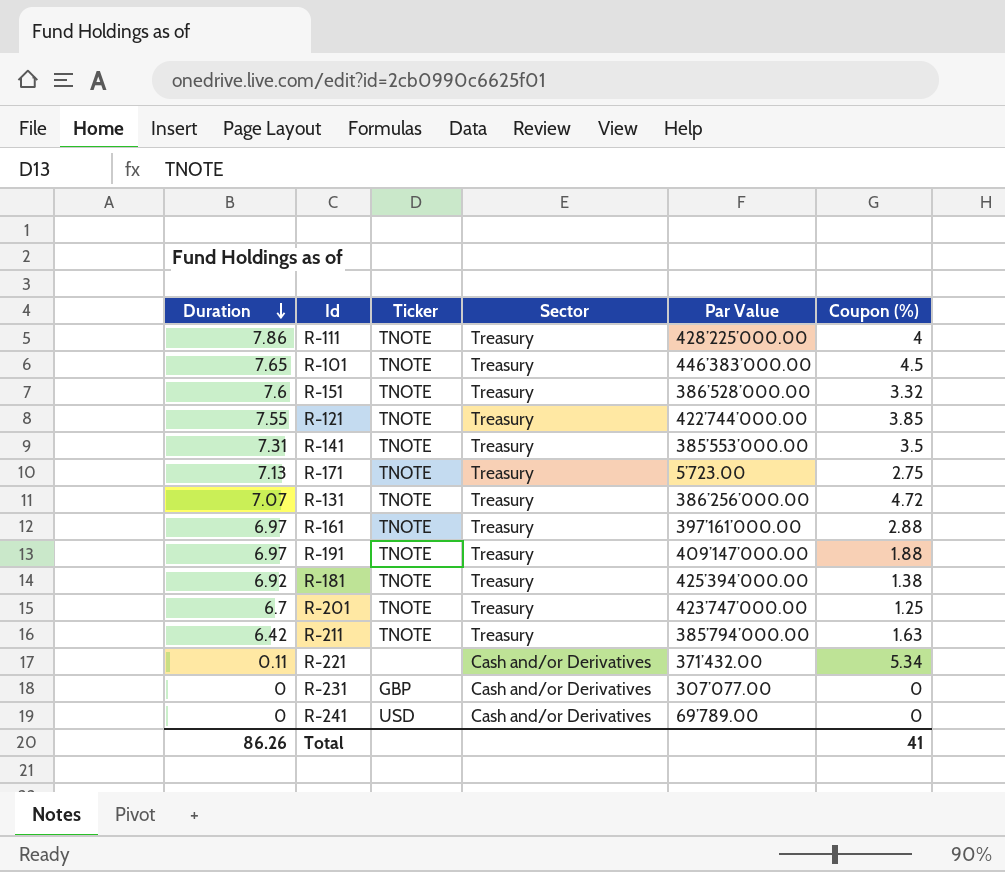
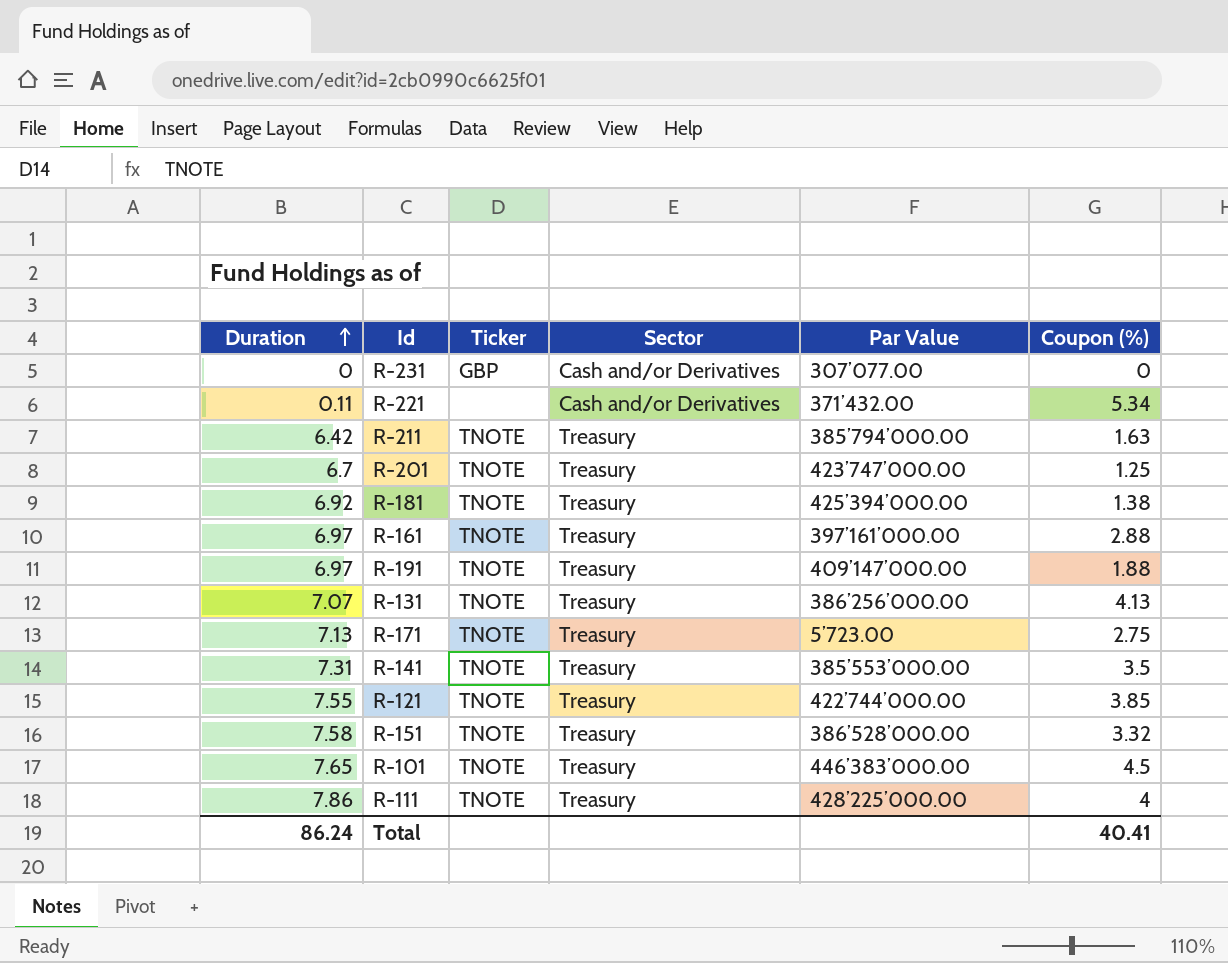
row order: Duration descending -> Duration ascending
row R-241: 0 | USD | Cash and/or Derivatives | 69’789.00 | 0 -> none
R-131 | Coupon (%): 4.72 -> 4.13
R-151 | Duration: 7.6 -> 7.58
Total | Duration: 86.26 -> 86.24
Total | Coupon (%): 41 -> 40.41

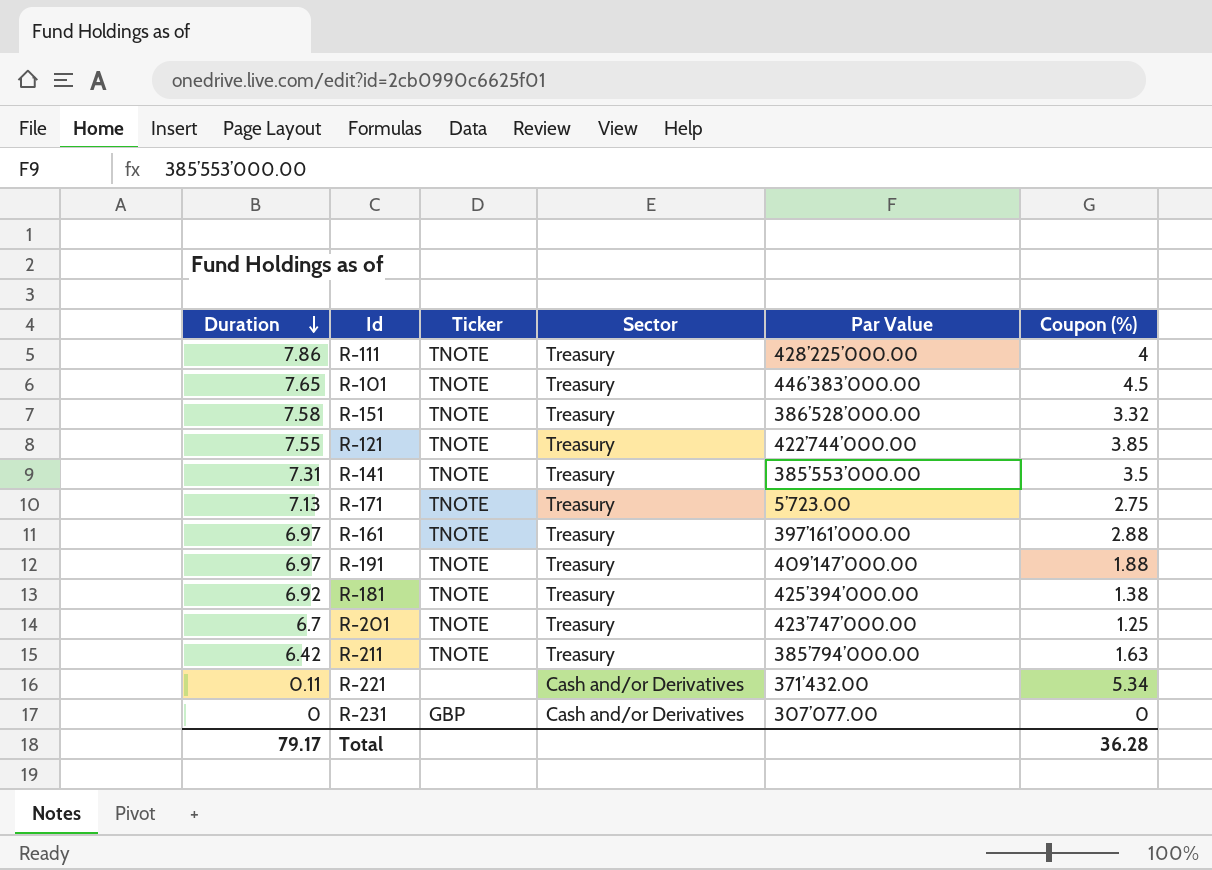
row order: Duration ascending -> Duration descending
row R-131: 7.07 | TNOTE | Treasury | 386’256’000.00 | 4.13 -> none
Total | Duration: 86.24 -> 79.17
Total | Coupon (%): 40.41 -> 36.28

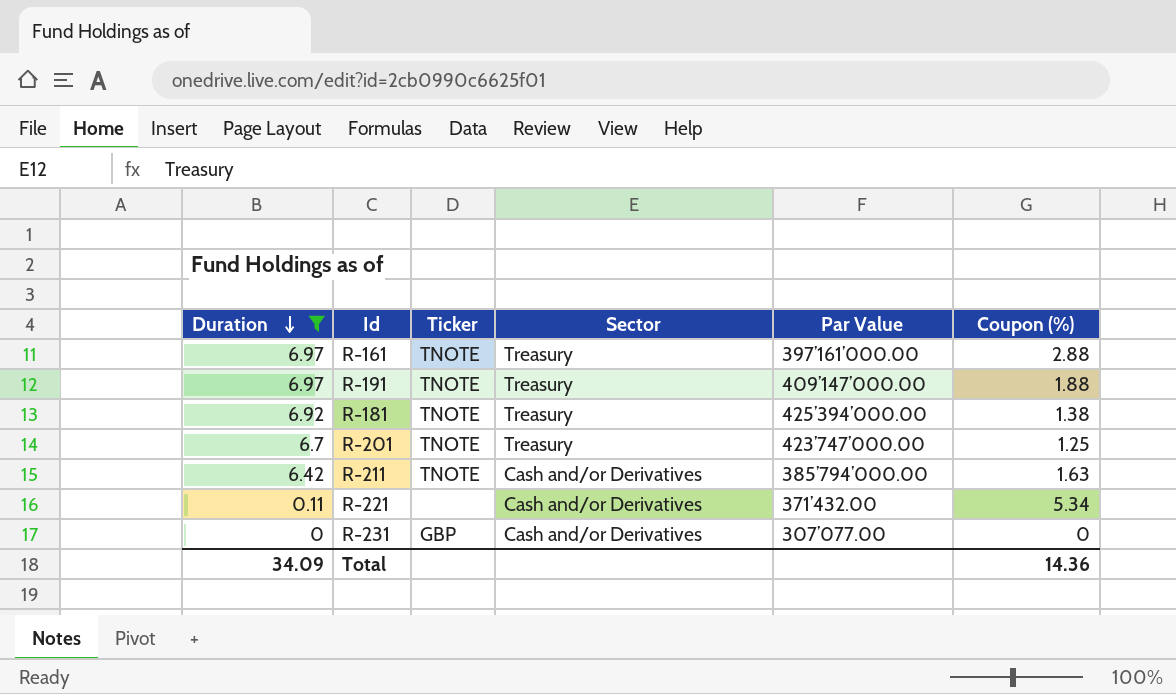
filter: none -> Duration <= 6.97
R-211 | Sector: Treasury -> Cash and/or Derivatives
Total | Duration: 79.17 -> 34.09
Total | Coupon (%): 36.28 -> 14.36

